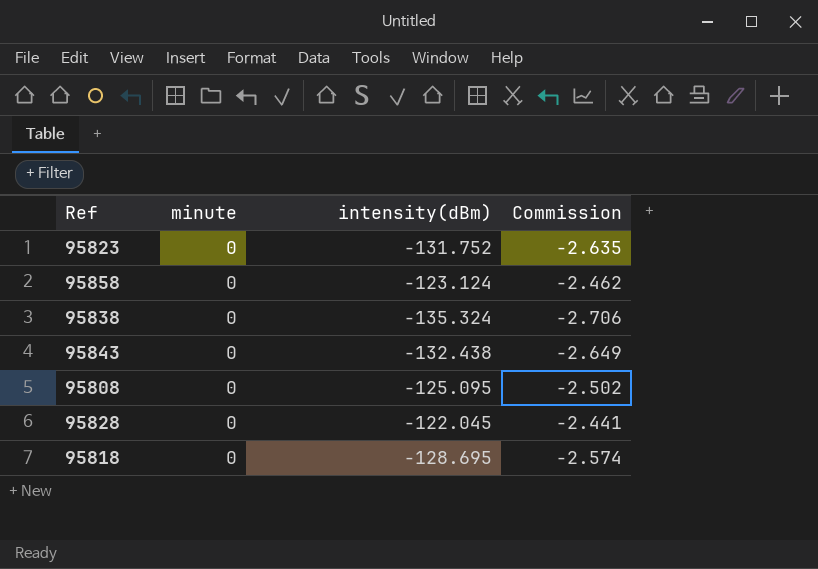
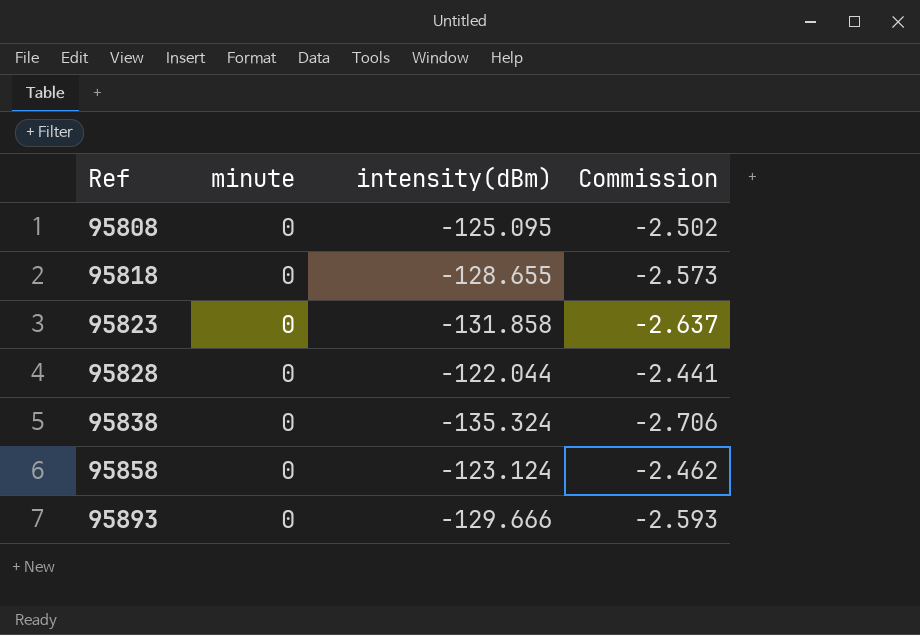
row order: none -> Ref ascending
row 95843: 0 | -132.438 | -2.649 -> none
95818 | intensity(dBm): -128.695 -> -128.655
95818 | Commission: -2.574 -> -2.573
95823 | intensity(dBm): -131.752 -> -131.858
95823 | Commission: -2.635 -> -2.637
95828 | intensity(dBm): -122.045 -> -122.044
row 95893: none -> 0 | -129.666 | -2.593

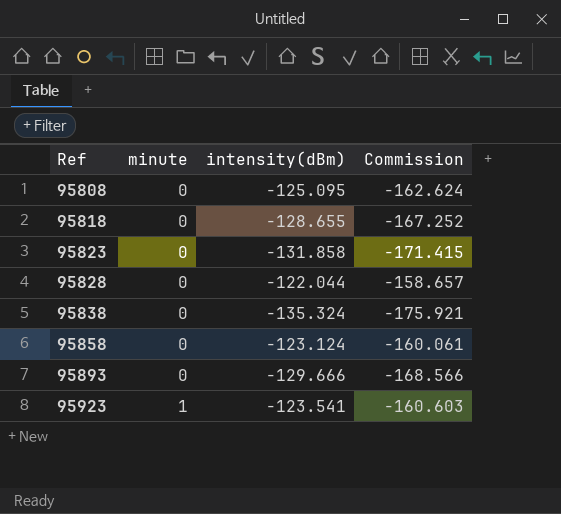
column Commission | formula: [intensity(dBm)] * 0.02 -> [intensity(dBm)] * 1.3
row 95923: none -> 1 | -123.541 | -160.603

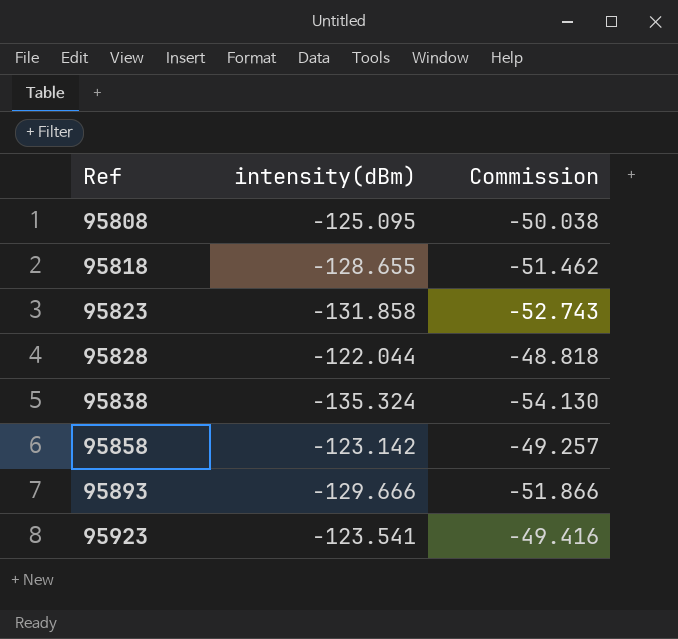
column minute | position: 2 -> none
column Commission | formula: [intensity(dBm)] * 1.3 -> [intensity(dBm)] * 0.4
95858 | intensity(dBm): -123.124 -> -123.142

